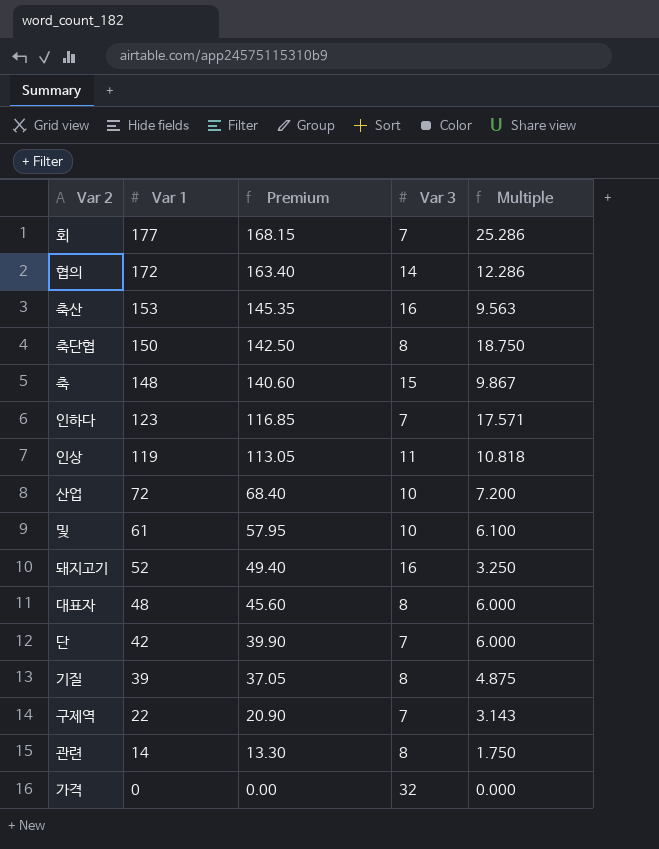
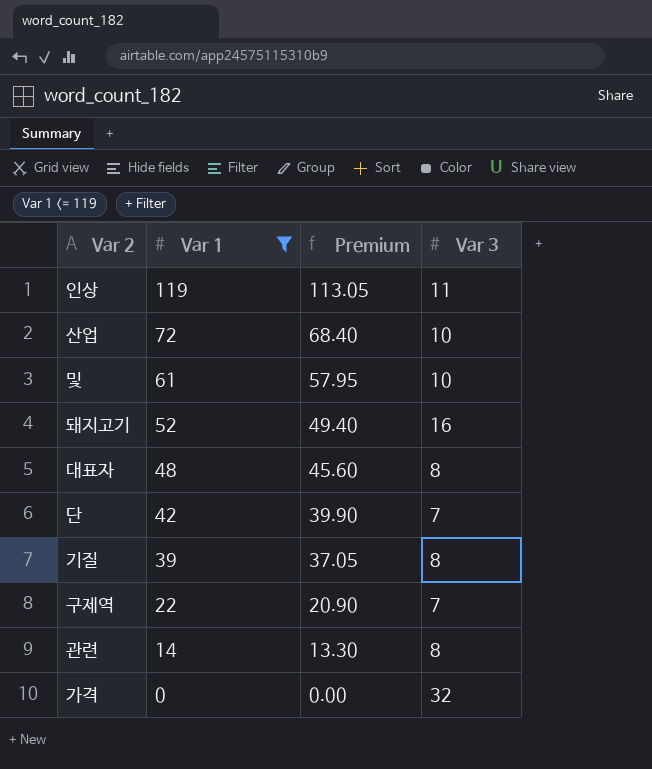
filter: none -> Var 1 <= 119
column Multiple | formula: [Var 1] / [Var 3] -> none

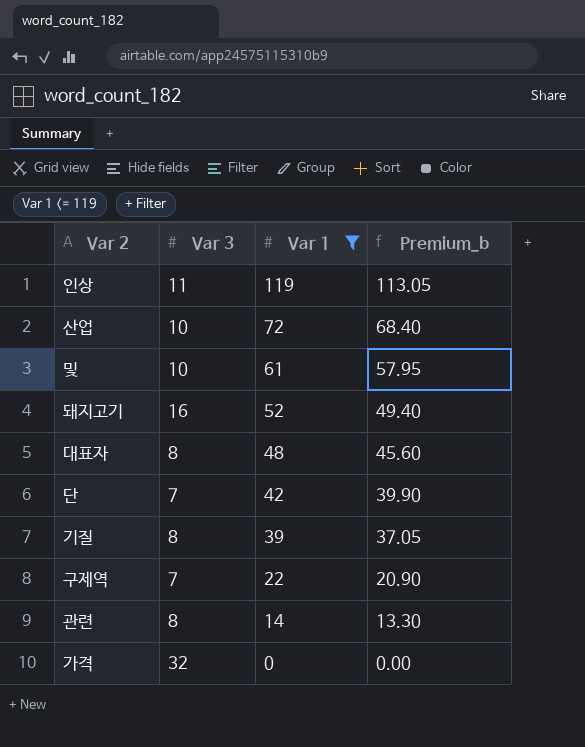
column Var 3 | position: 4 -> 2
column name: Premium -> Premium_b

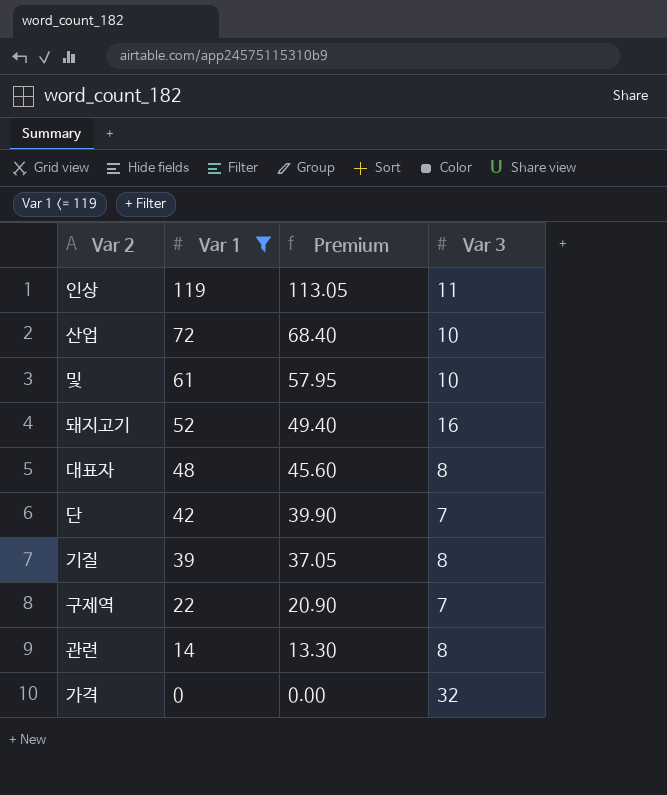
column name: Premium_b -> Premium
column Var 3 | position: 2 -> 4

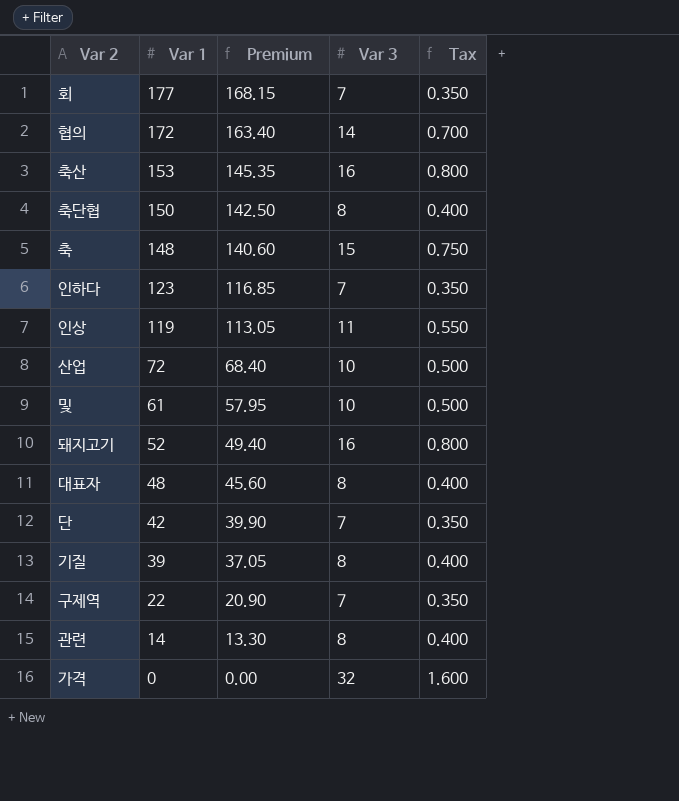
filter: Var 1 <= 119 -> none
column Tax | formula: none -> [Var 3] * 0.05

